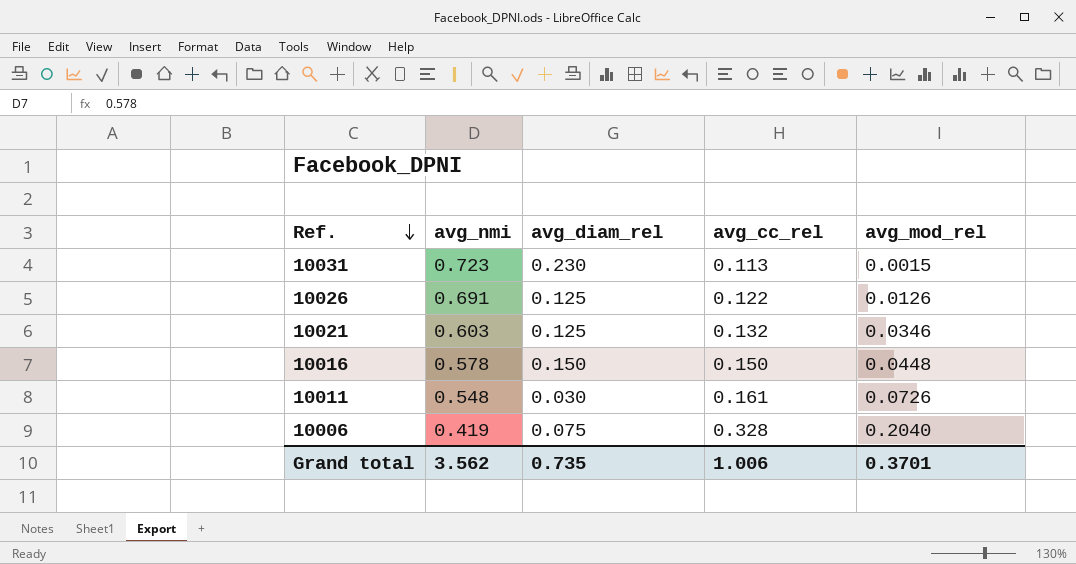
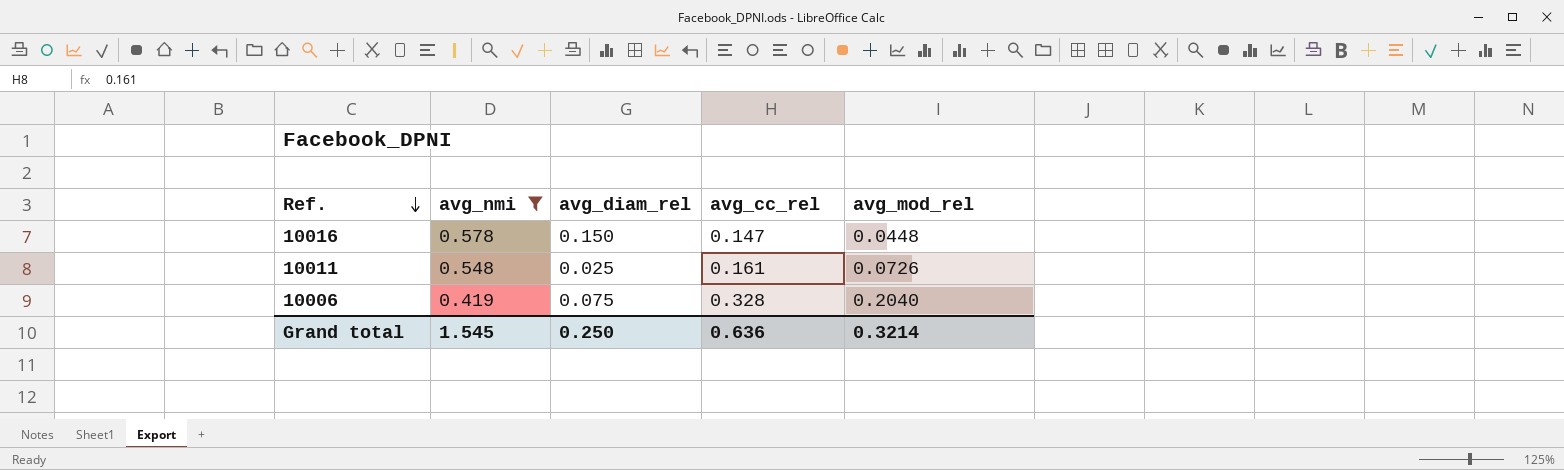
filter: none -> avg_nmi <= 0.578
10016 | avg_cc_rel: 0.150 -> 0.147
10011 | avg_diam_rel: 0.030 -> 0.025
Grand total | avg_nmi: 3.562 -> 1.545
Grand total | avg_diam_rel: 0.735 -> 0.250
Grand total | avg_cc_rel: 1.006 -> 0.636
Grand total | avg_mod_rel: 0.3701 -> 0.3214

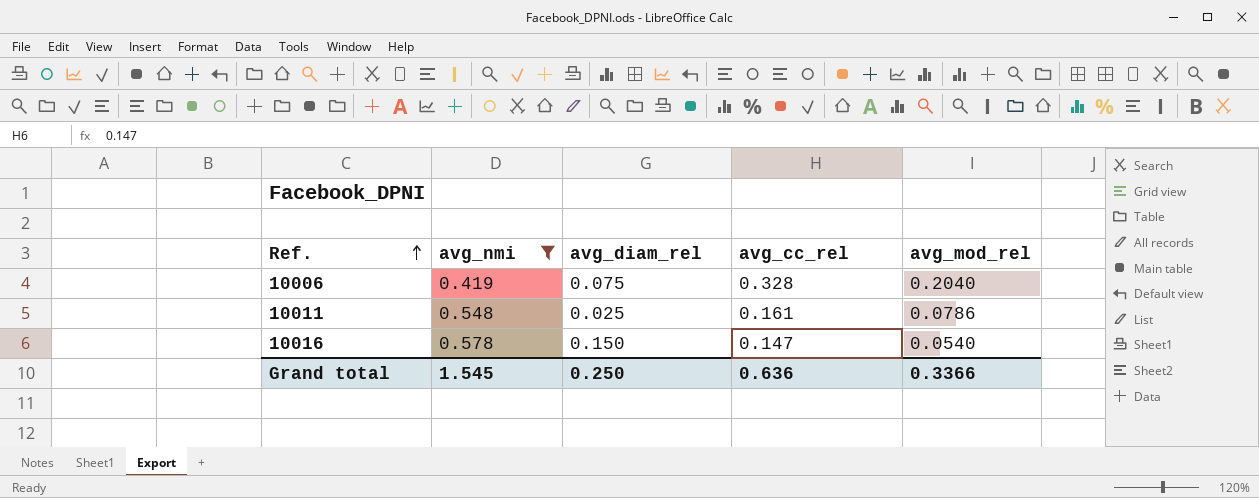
row order: Ref. descending -> Ref. ascending
10011 | avg_mod_rel: 0.0726 -> 0.0786
10016 | avg_mod_rel: 0.0448 -> 0.0540
Grand total | avg_mod_rel: 0.3214 -> 0.3366

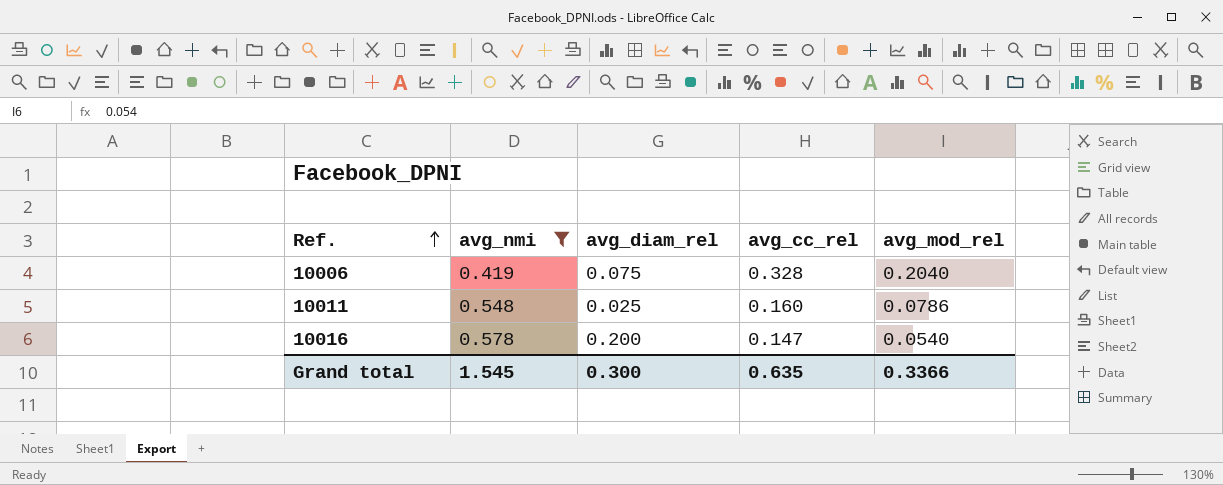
10011 | avg_cc_rel: 0.161 -> 0.160
10016 | avg_diam_rel: 0.150 -> 0.200
Grand total | avg_diam_rel: 0.250 -> 0.300
Grand total | avg_cc_rel: 0.636 -> 0.635

